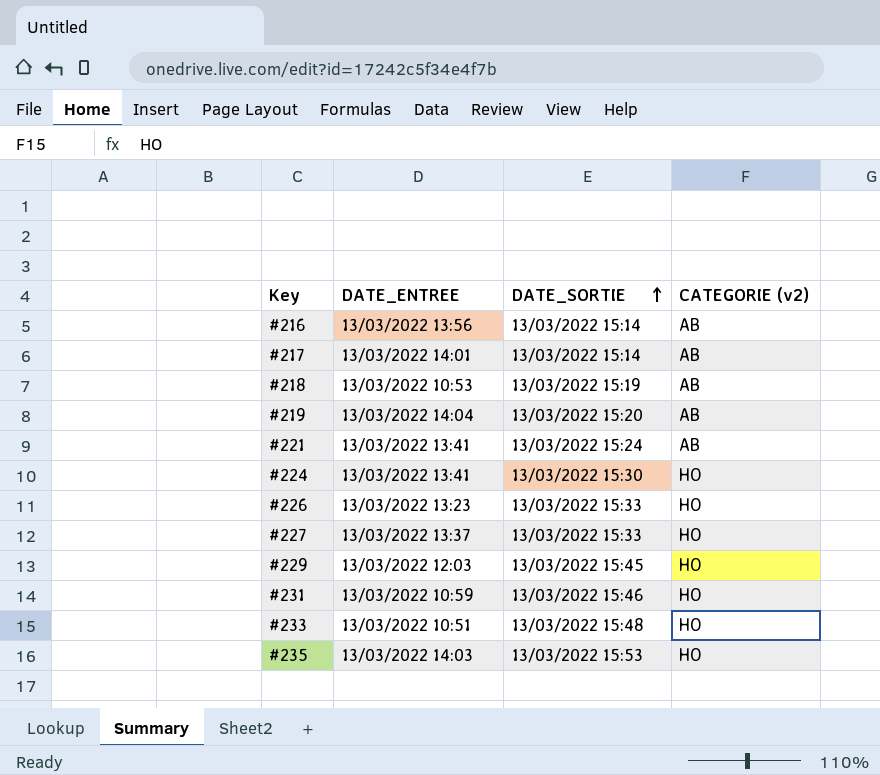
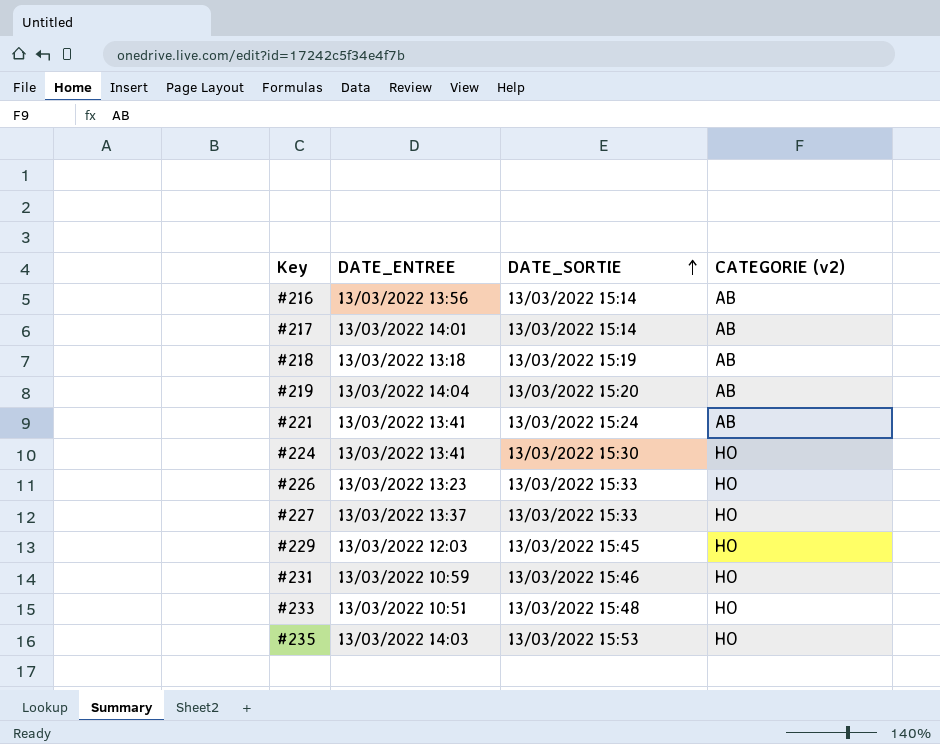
#218 | DATE_ENTREE: 13/03/2022 10:53 -> 13/03/2022 13:18

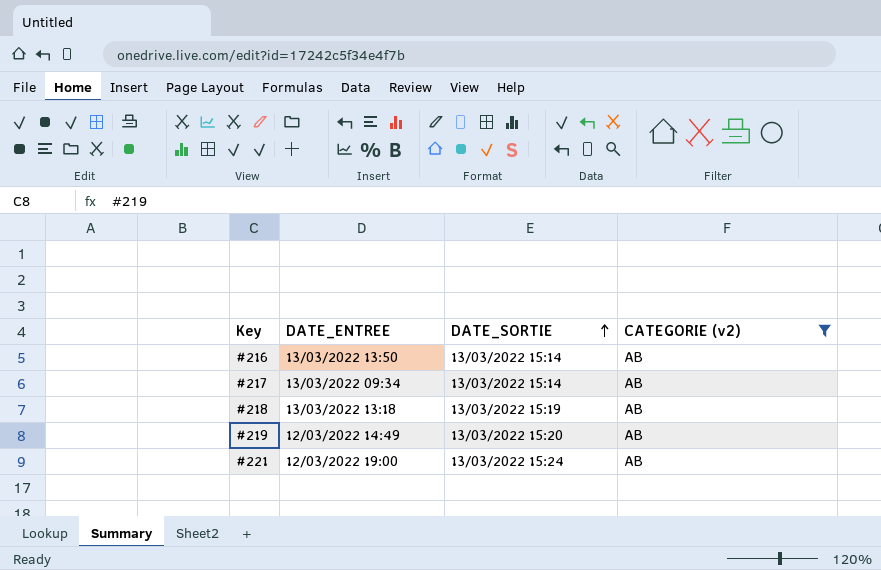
filter: none -> CATEGORIE (v2) = AB
#216 | DATE_ENTREE: 13/03/2022 13:56 -> 13/03/2022 13:50
#217 | DATE_ENTREE: 13/03/2022 14:01 -> 13/03/2022 09:34
#219 | DATE_ENTREE: 13/03/2022 14:04 -> 12/03/2022 14:49
#221 | DATE_ENTREE: 13/03/2022 13:41 -> 12/03/2022 19:00

